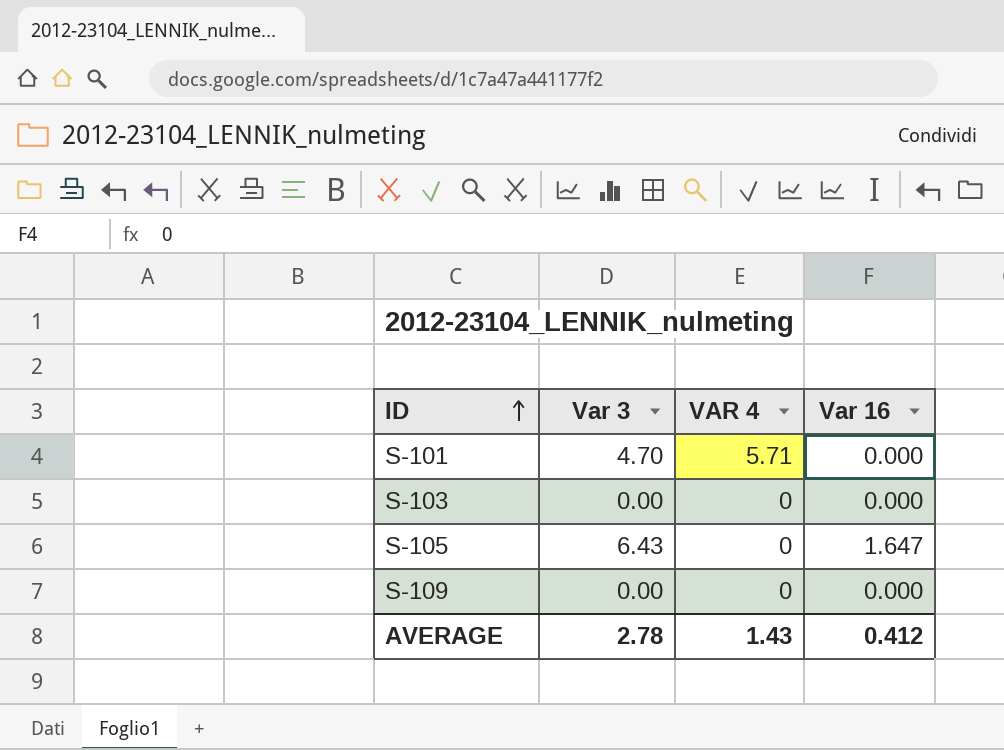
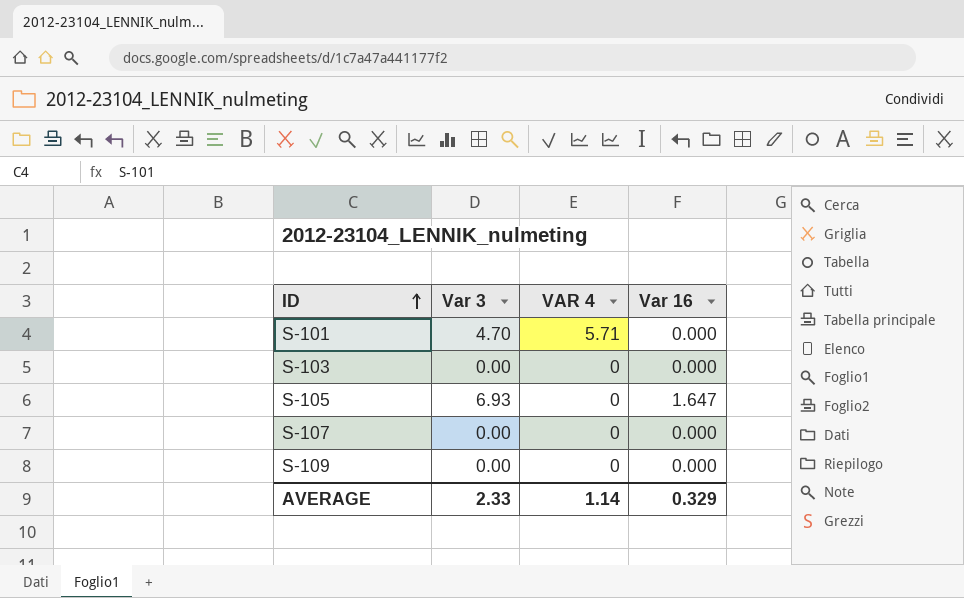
S-105 | Var 3: 6.43 -> 6.93
row S-107: none -> 0.00 | 0 | 0.000
AVERAGE | Var 3: 2.78 -> 2.33
AVERAGE | VAR 4: 1.43 -> 1.14
AVERAGE | Var 16: 0.412 -> 0.329

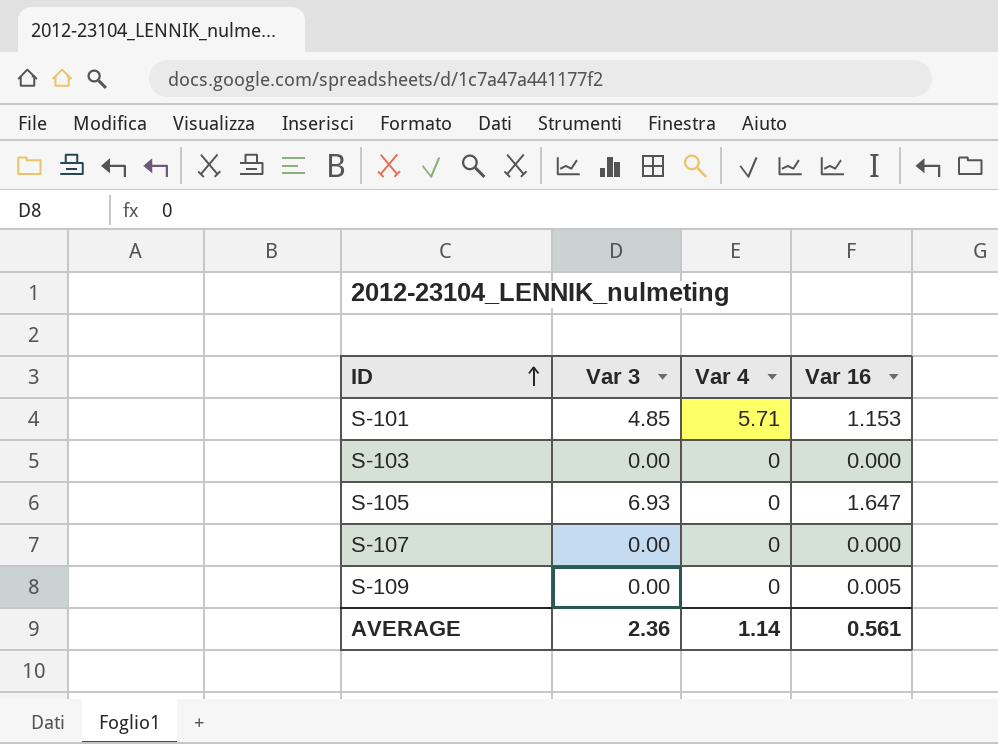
column name: VAR 4 -> Var 4
S-101 | Var 3: 4.70 -> 4.85
S-101 | Var 16: 0.000 -> 1.153
S-109 | Var 16: 0.000 -> 0.005
AVERAGE | Var 3: 2.33 -> 2.36
AVERAGE | Var 16: 0.329 -> 0.561

